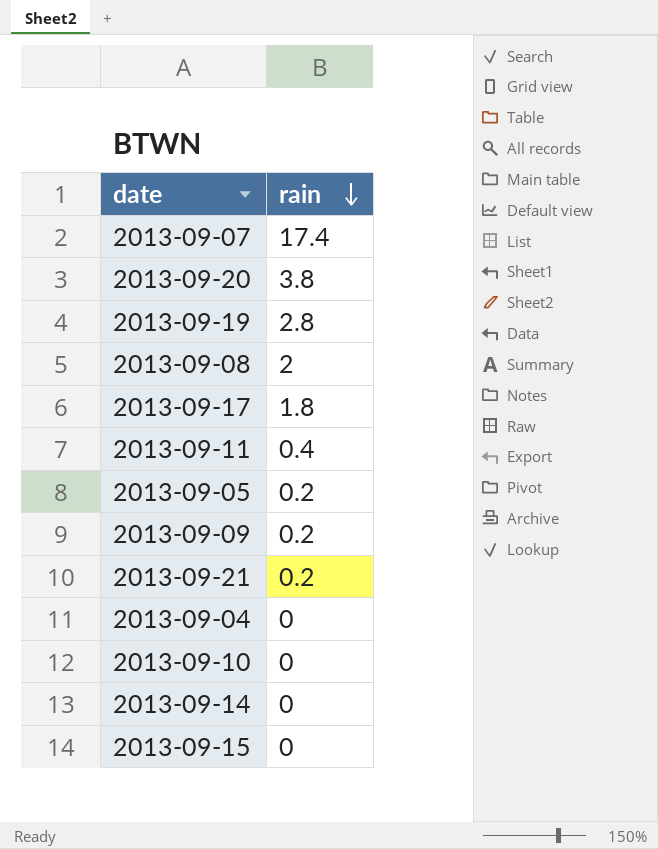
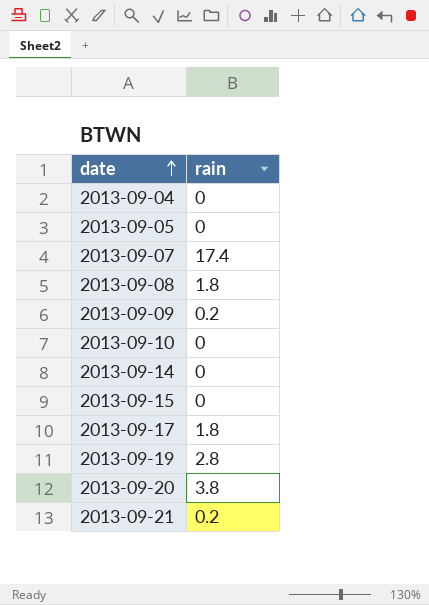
row order: rain descending -> date ascending
row 2013-09-11: 0.4 -> none
2013-09-05 | rain: 0.2 -> 0
2013-09-08 | rain: 2 -> 1.8

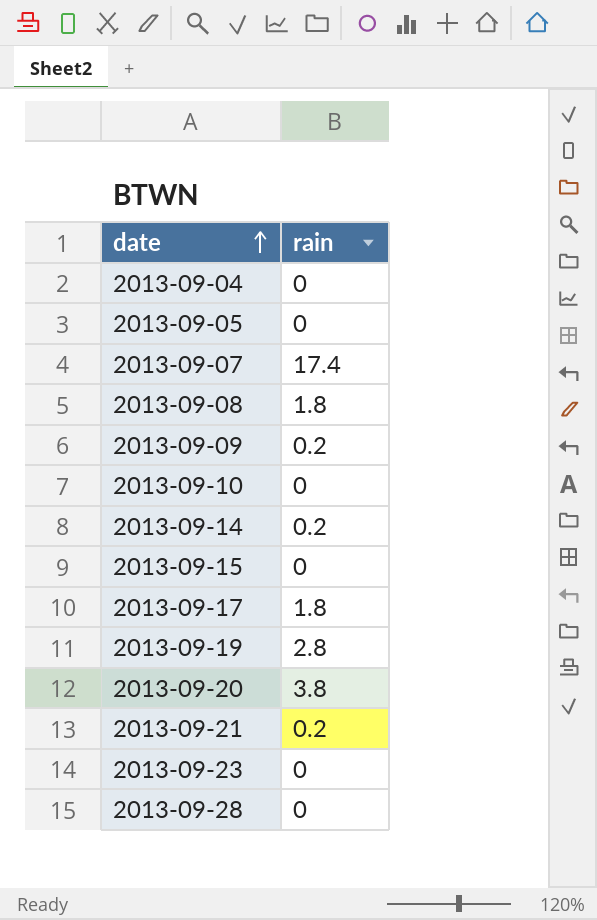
2013-09-14 | rain: 0 -> 0.2
row 2013-09-23: none -> 0
row 2013-09-28: none -> 0

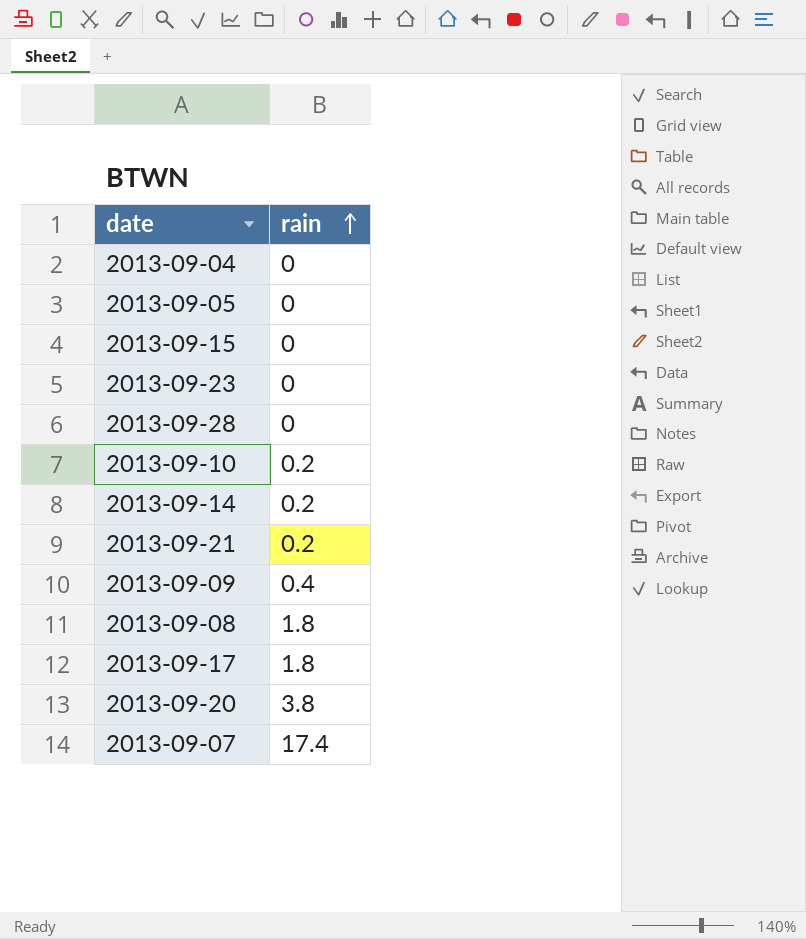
row order: date ascending -> rain ascending
row 2013-09-19: 2.8 -> none
2013-09-10 | rain: 0 -> 0.2
2013-09-09 | rain: 0.2 -> 0.4

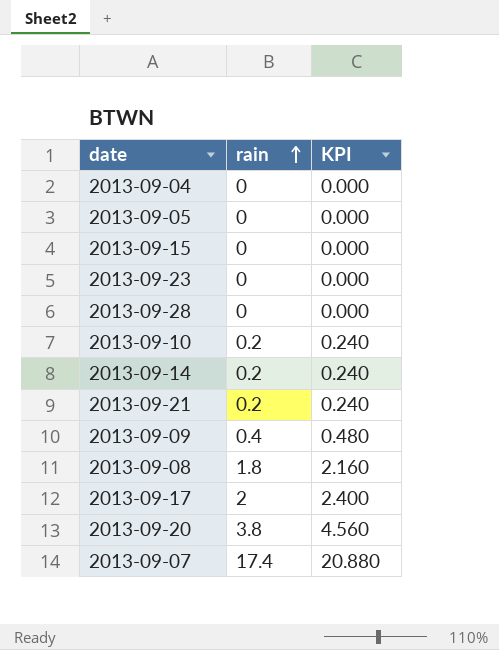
column KPI | formula: none -> [rain] * 1.2
2013-09-17 | rain: 1.8 -> 2

